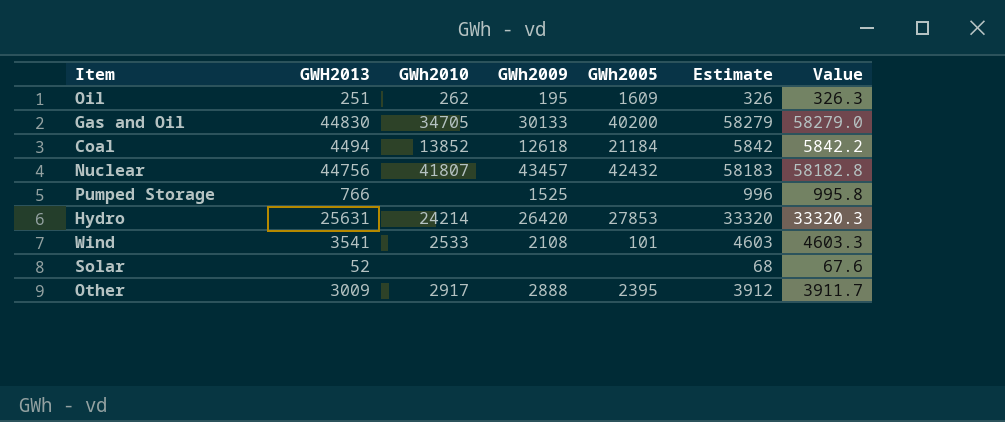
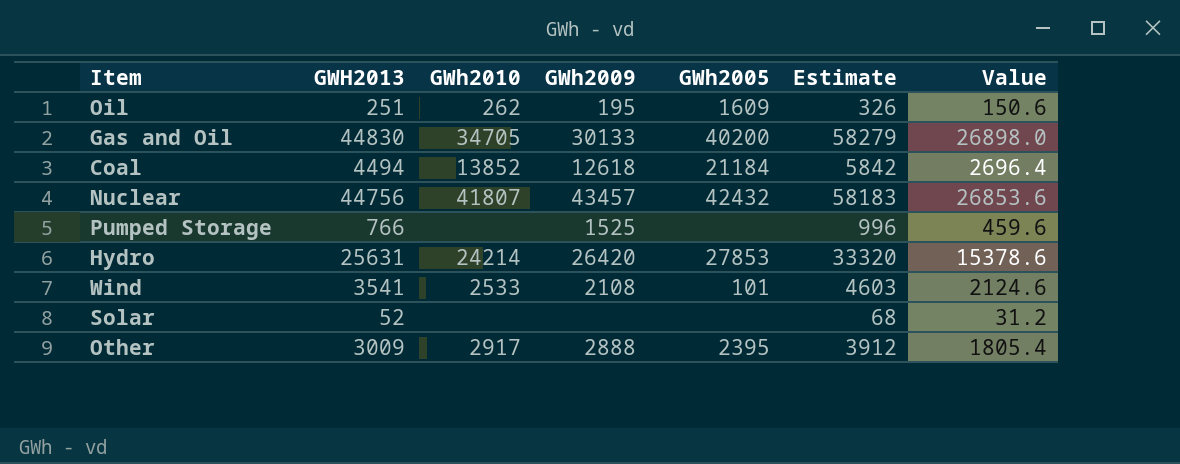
column Value | formula: [GWH2013] * 1.3 -> [GWH2013] * 0.6

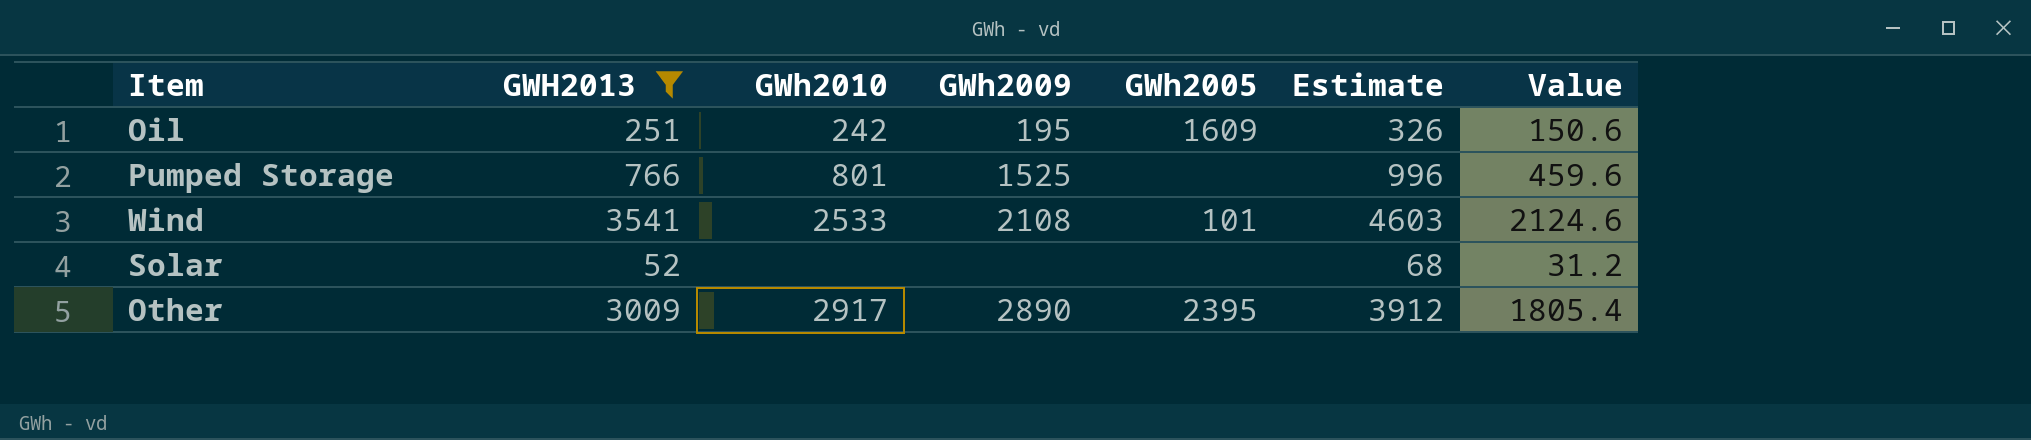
filter: none -> GWH2013 <= 3541
Oil | GWh2010: 262 -> 242
Pumped Storage | GWh2010: none -> 801
Other | GWh2009: 2888 -> 2890

